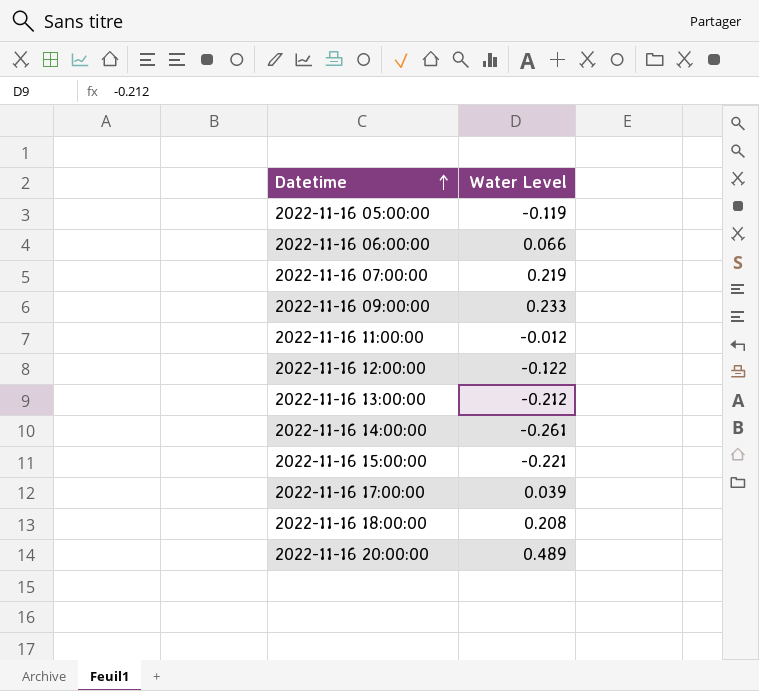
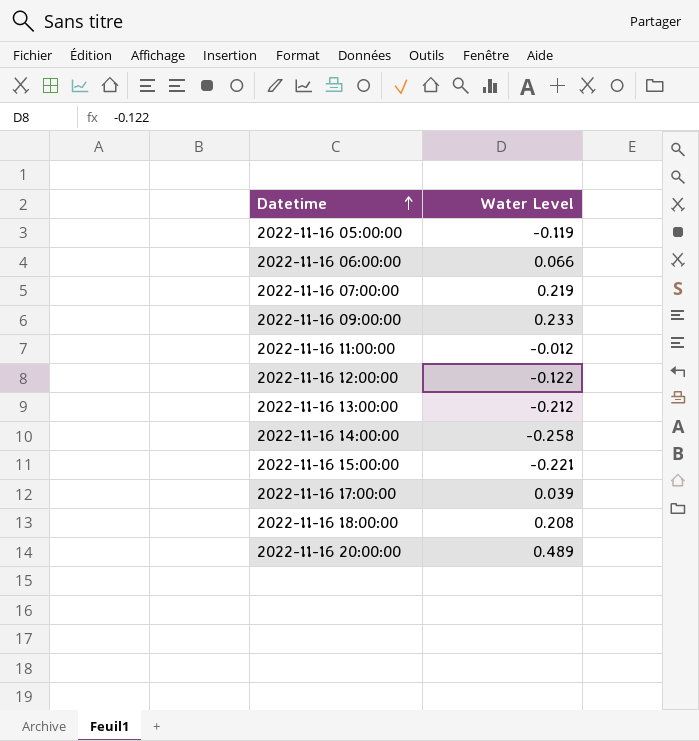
2022-11-16 14:00:00 | Water Level: -0.261 -> -0.258

